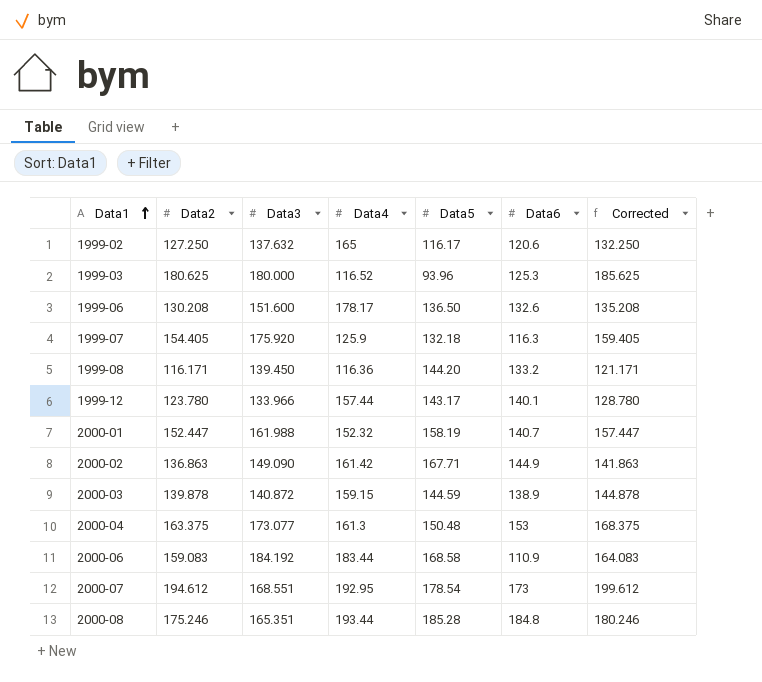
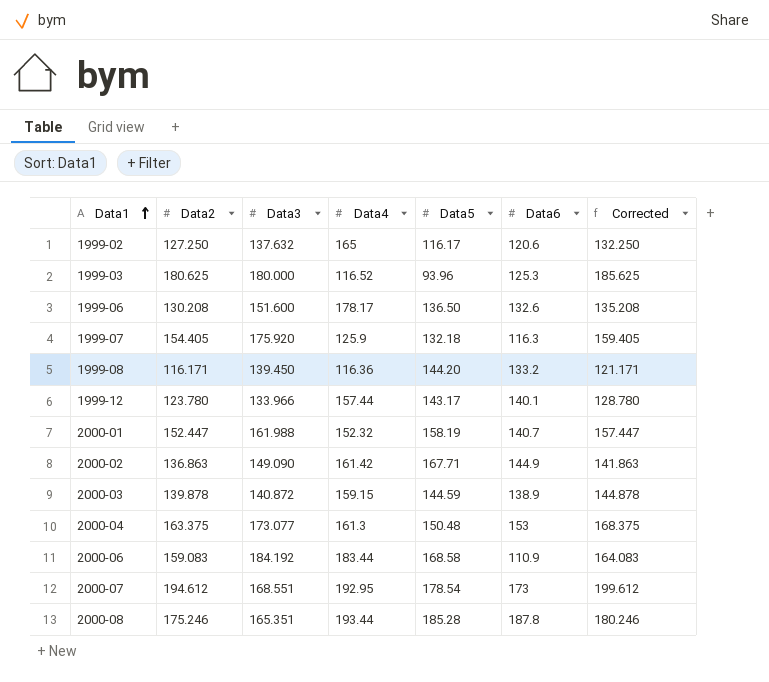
2000-08 | Data6: 184.8 -> 187.8

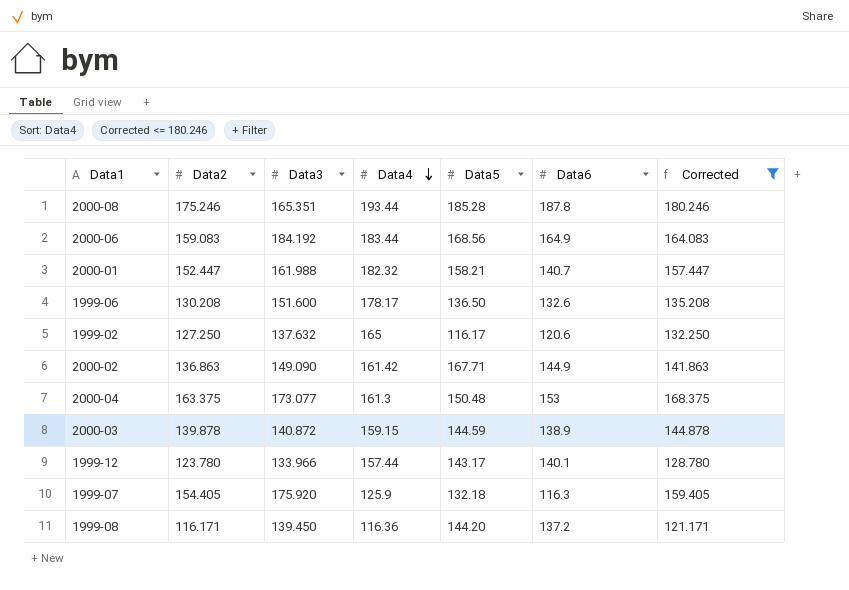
filter: none -> Corrected <= 180.246
row order: Data1 ascending -> Data4 descending
2000-06 | Data5: 168.58 -> 168.56
2000-06 | Data6: 110.9 -> 164.9
2000-01 | Data4: 152.32 -> 182.32
2000-01 | Data5: 158.19 -> 158.21
1999-08 | Data6: 133.2 -> 137.2

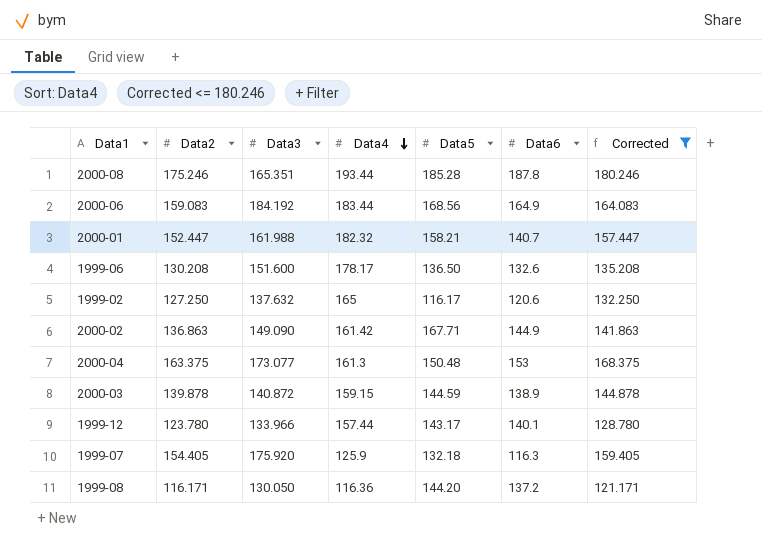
1999-08 | Data3: 139.450 -> 130.050

